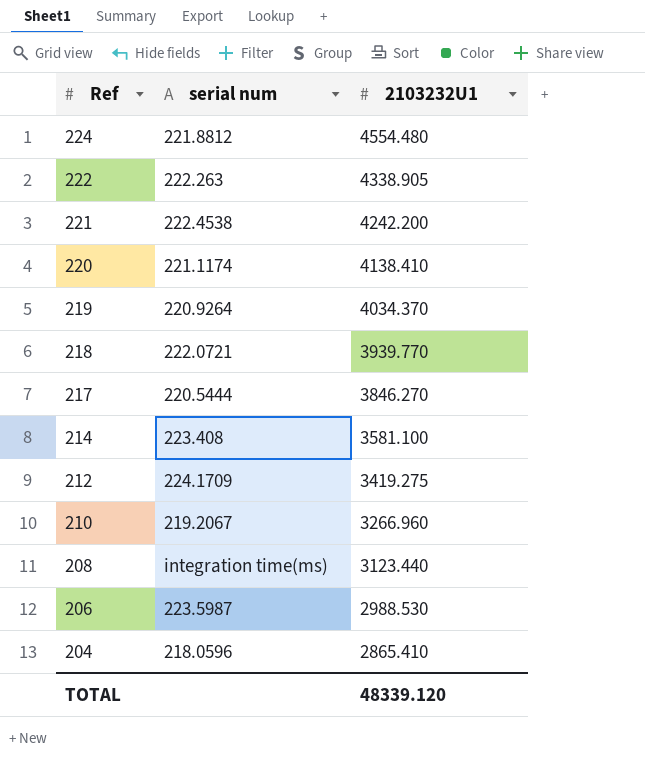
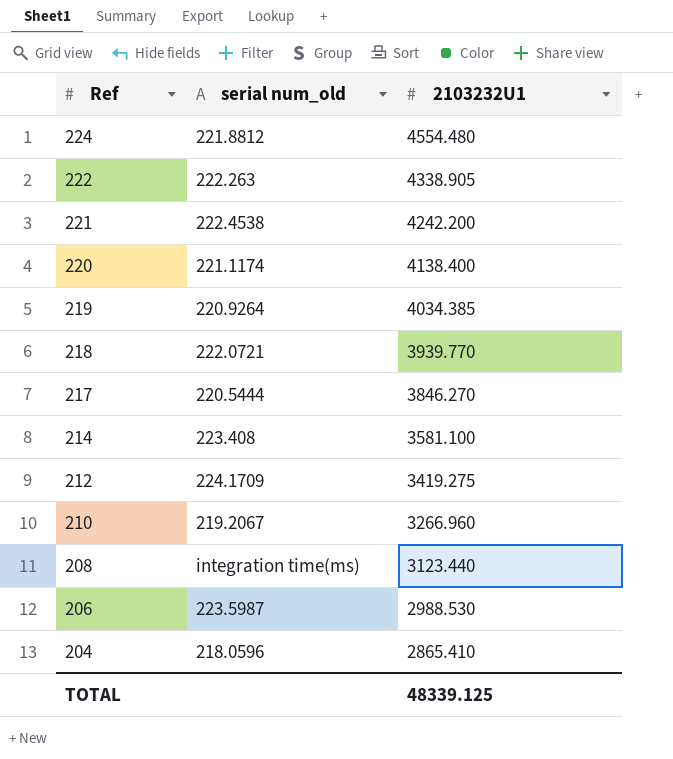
column name: serial num -> serial num_old
220 | 2103232U1: 4138.410 -> 4138.400
219 | 2103232U1: 4034.370 -> 4034.385
TOTAL | 2103232U1: 48339.120 -> 48339.125

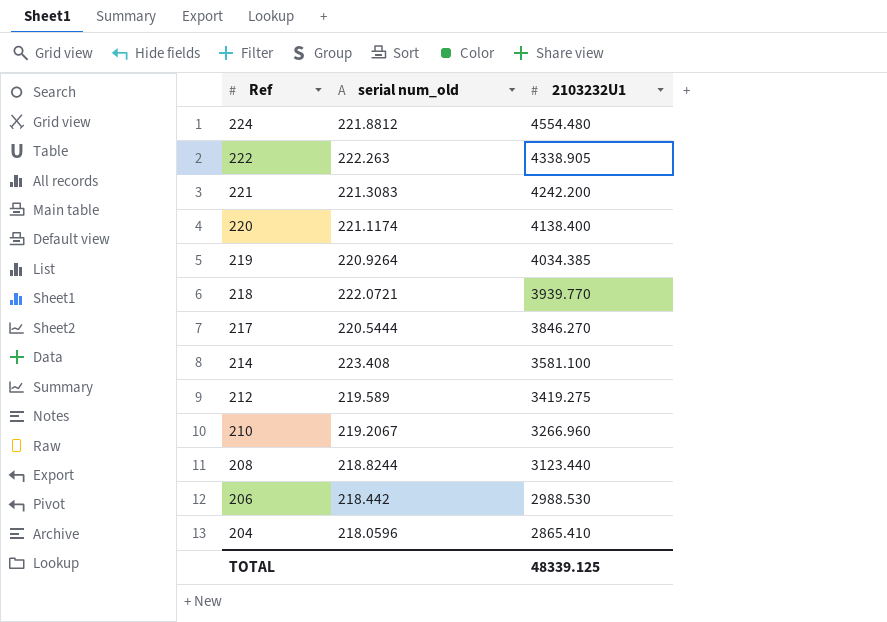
221 | serial num_old: 222.4538 -> 221.3083
212 | serial num_old: 224.1709 -> 219.589
208 | serial num_old: integration time(ms) -> 218.8244
206 | serial num_old: 223.5987 -> 218.442

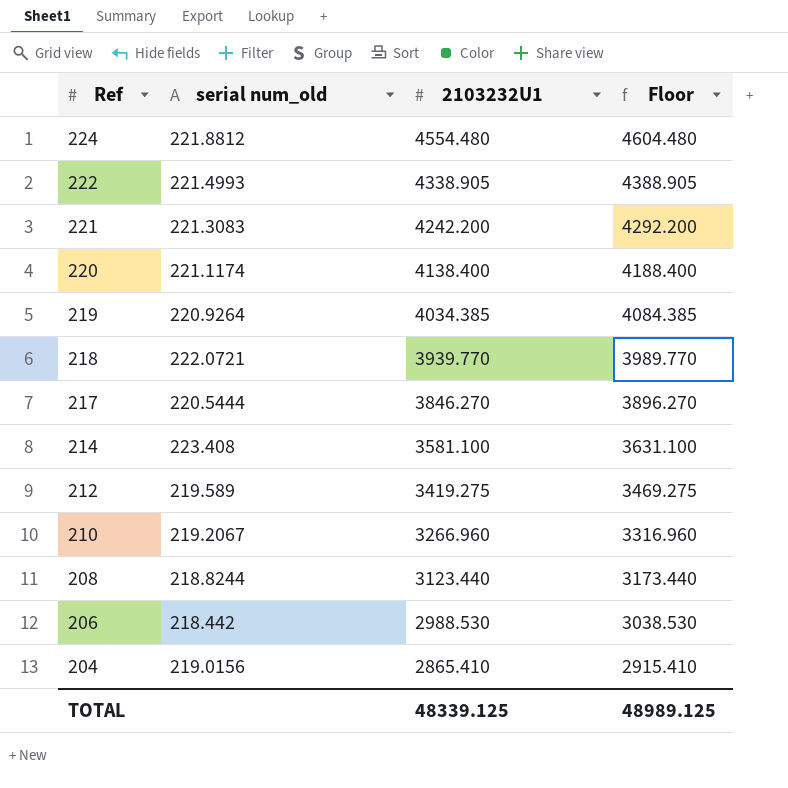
column Floor | formula: none -> [2103232U1] + 50
222 | serial num_old: 222.263 -> 221.4993
204 | serial num_old: 218.0596 -> 219.0156

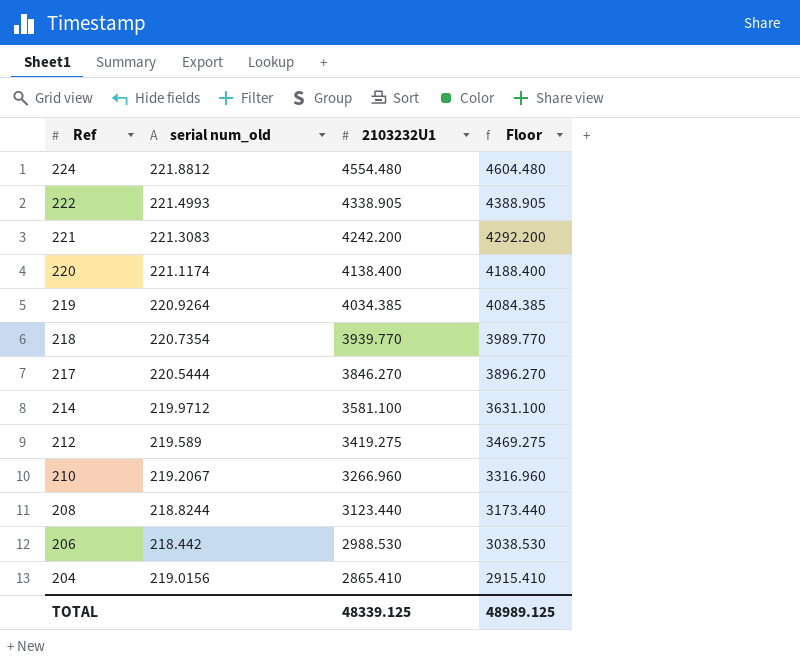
218 | serial num_old: 222.0721 -> 220.7354
214 | serial num_old: 223.408 -> 219.9712

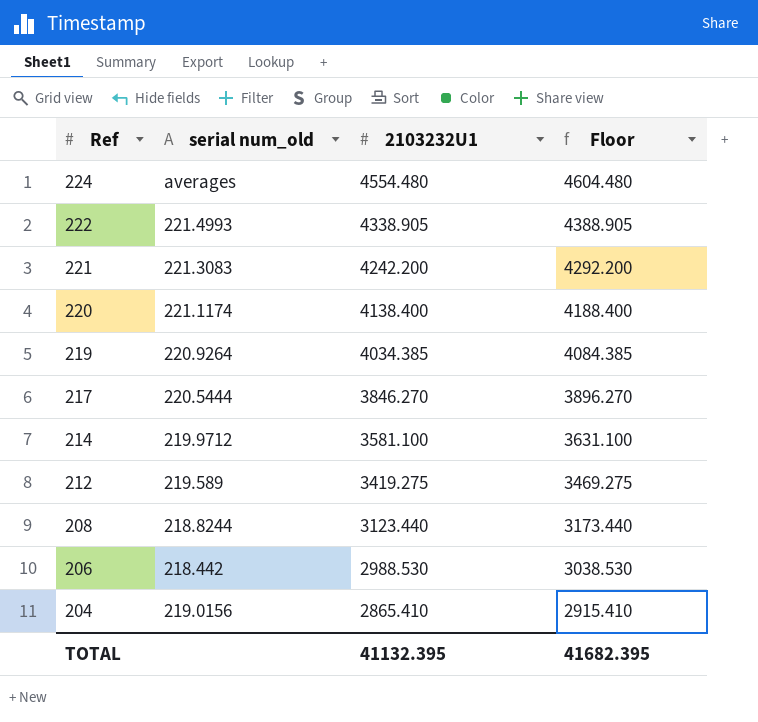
row 218: 220.7354 | 3939.770 | 3989.770 -> none
row 210: 219.2067 | 3266.960 | 3316.960 -> none
224 | serial num_old: 221.8812 -> averages
TOTAL | 2103232U1: 48339.125 -> 41132.395
TOTAL | Floor: 48989.125 -> 41682.395

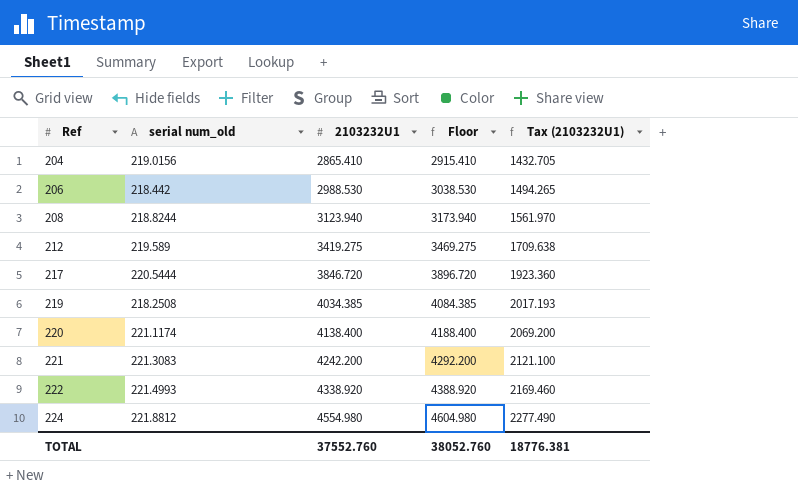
row order: Ref descending -> Ref ascending
column Tax (2103232U1) | formula: none -> [2103232U1] * 0.5
row 214: 219.9712 | 3581.100 | 3631.100 -> none
208 | 2103232U1: 3123.440 -> 3123.940
208 | Floor: 3173.440 -> 3173.940
217 | 2103232U1: 3846.270 -> 3846.720
217 | Floor: 3896.270 -> 3896.720
219 | serial num_old: 220.9264 -> 218.2508
222 | 2103232U1: 4338.905 -> 4338.920
222 | Floor: 4388.905 -> 4388.920
224 | serial num_old: averages -> 221.8812
224 | 2103232U1: 4554.480 -> 4554.980
224 | Floor: 4604.480 -> 4604.980
TOTAL | 2103232U1: 41132.395 -> 37552.760
TOTAL | Floor: 41682.395 -> 38052.760

